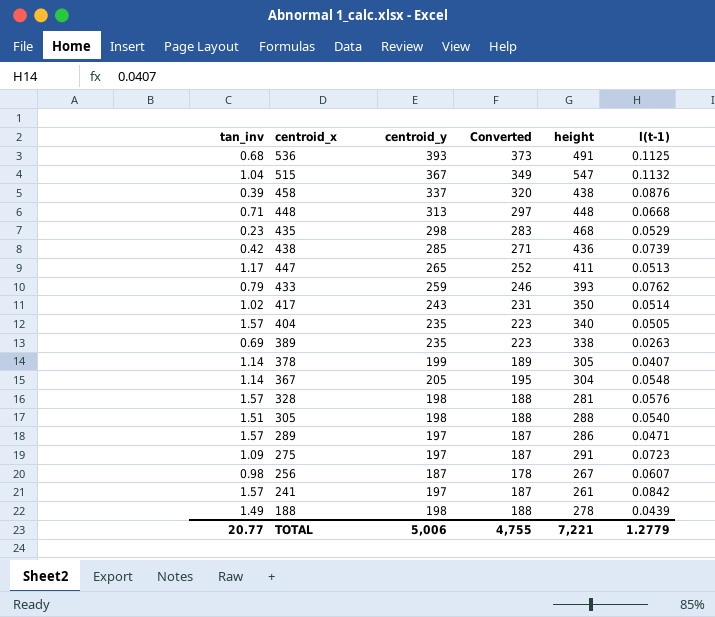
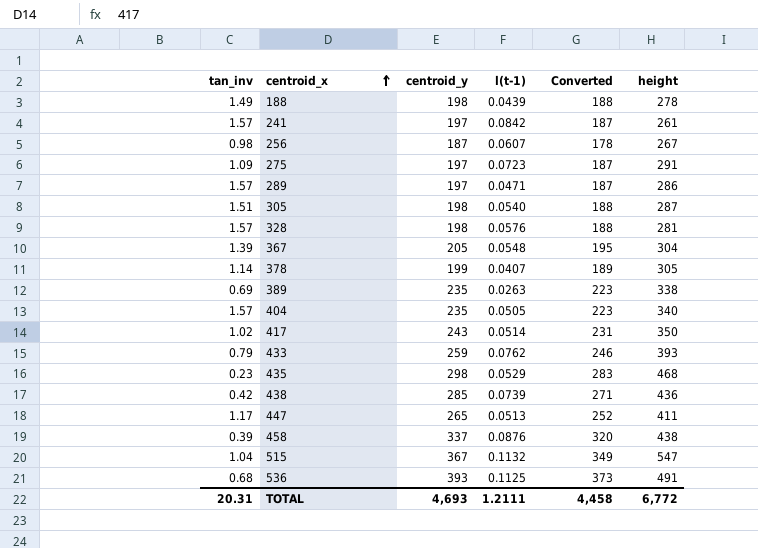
row order: none -> centroid_x ascending
column l(t-1) | position: 6 -> 4
row 448: 0.71 | 313 | 297 | 448 | 0.0668 -> none
305 | height: 288 -> 287
367 | tan_inv: 1.14 -> 1.39
TOTAL | tan_inv: 20.77 -> 20.31
TOTAL | centroid_y: 5,006 -> 4,693
TOTAL | l(t-1): 1.2779 -> 1.2111
TOTAL | Converted: 4,755 -> 4,458
TOTAL | height: 7,221 -> 6,772

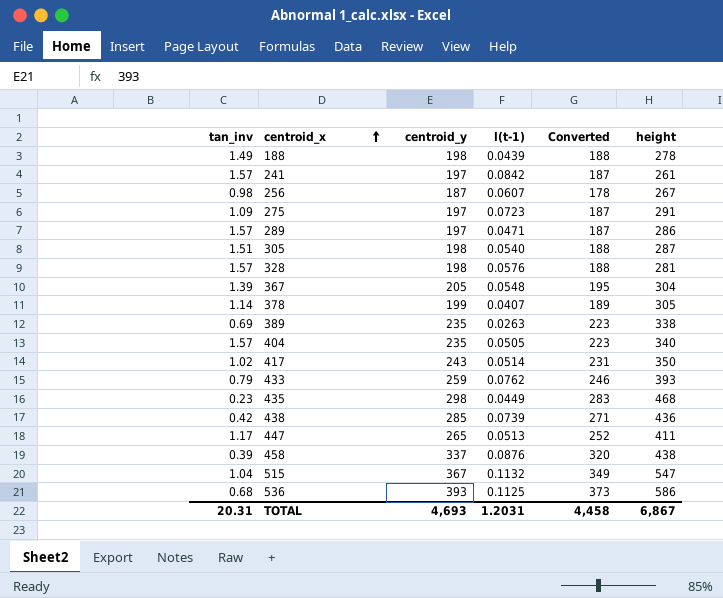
435 | l(t-1): 0.0529 -> 0.0449
536 | height: 491 -> 586
TOTAL | l(t-1): 1.2111 -> 1.2031
TOTAL | height: 6,772 -> 6,867

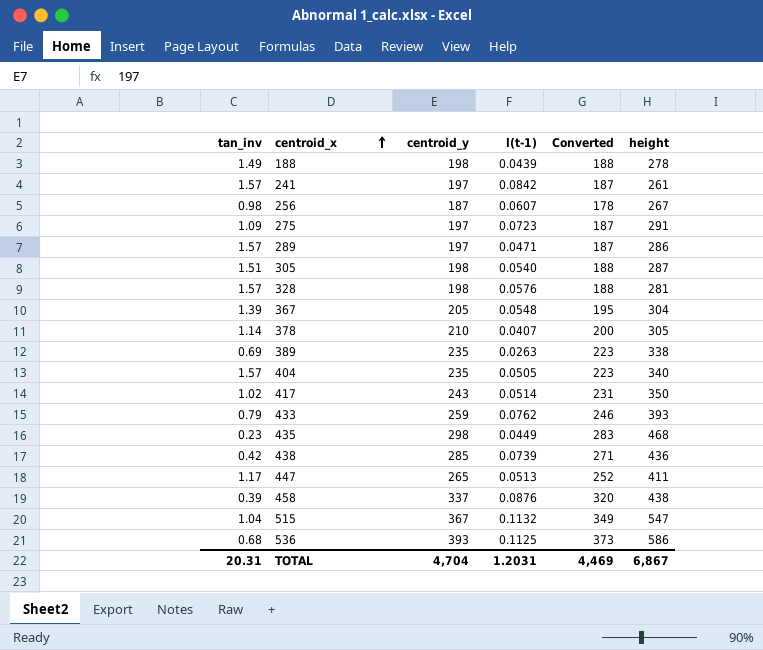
378 | centroid_y: 199 -> 210
378 | Converted: 189 -> 200
TOTAL | centroid_y: 4,693 -> 4,704
TOTAL | Converted: 4,458 -> 4,469

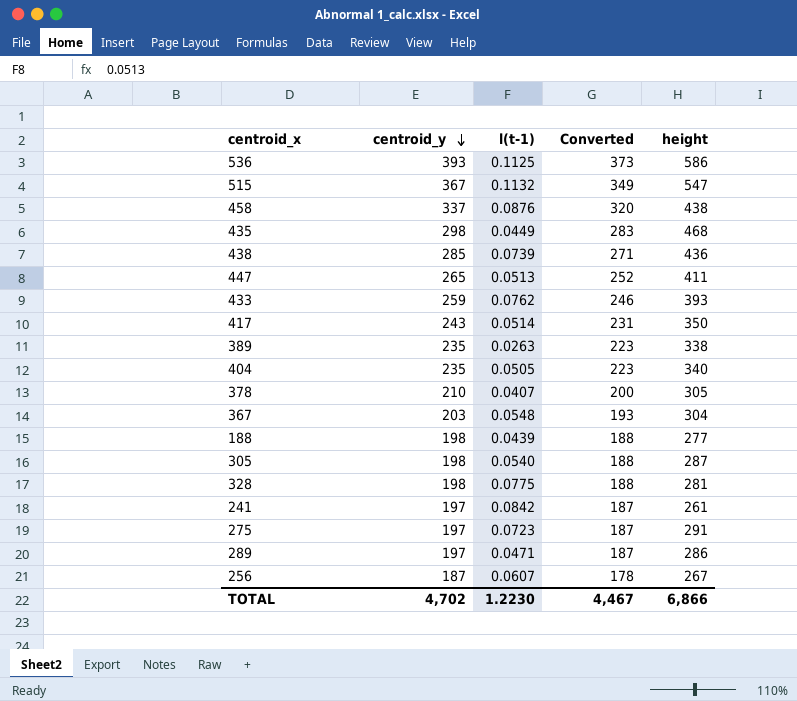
row order: centroid_x ascending -> centroid_y descending
column tan_inv | position: 1 -> none
367 | centroid_y: 205 -> 203
367 | Converted: 195 -> 193
188 | height: 278 -> 277
328 | l(t-1): 0.0576 -> 0.0775
TOTAL | centroid_y: 4,704 -> 4,702
TOTAL | l(t-1): 1.2031 -> 1.2230
TOTAL | Converted: 4,469 -> 4,467
TOTAL | height: 6,867 -> 6,866

